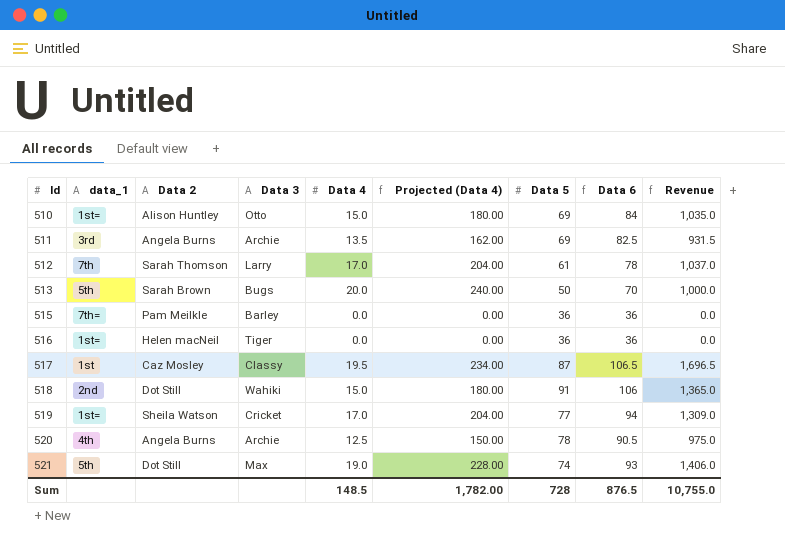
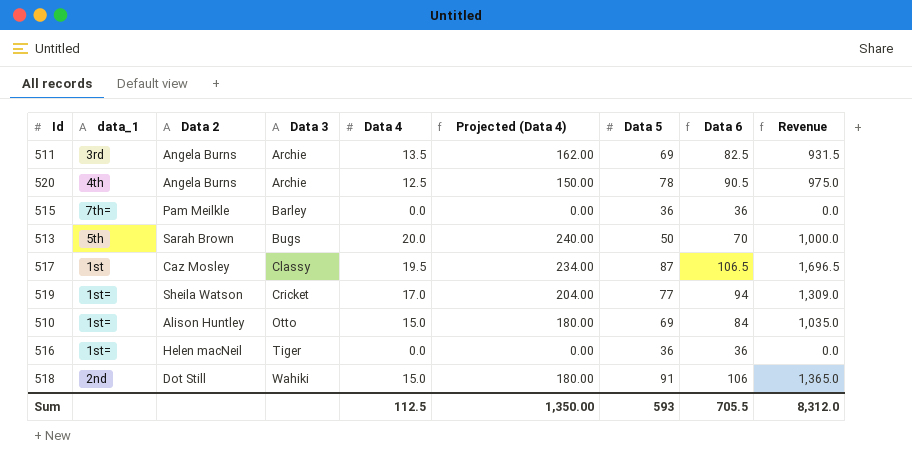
row order: Id ascending -> Data 3 ascending
row 512: 7th | Sarah Thomson | Larry | 17.0 | 204.00 | 61 | 78 | 1,037.0 -> none
row 521: 5th | Dot Still | Max | 19.0 | 228.00 | 74 | 93 | 1,406.0 -> none
Sum | Data 4: 148.5 -> 112.5
Sum | Projected (Data 4): 1,782.00 -> 1,350.00
Sum | Data 5: 728 -> 593
Sum | Data 6: 876.5 -> 705.5
Sum | Revenue: 10,755.0 -> 8,312.0

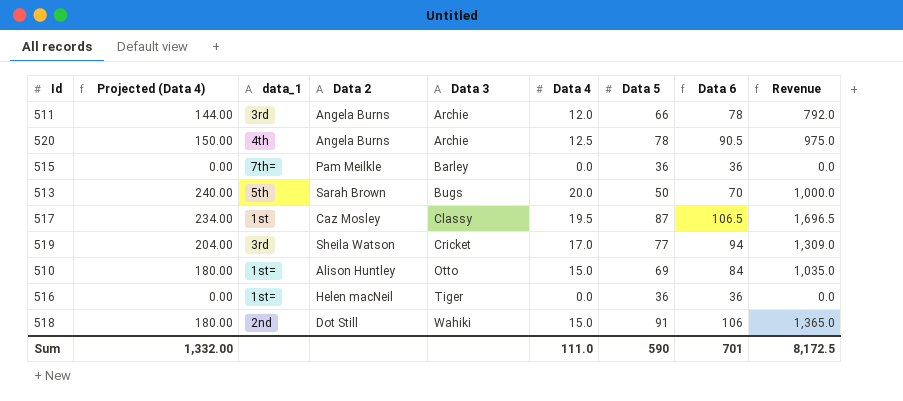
column Projected (Data 4) | position: 6 -> 2
511 | Projected (Data 4): 162.00 -> 144.00
511 | Data 4: 13.5 -> 12.0
511 | Data 5: 69 -> 66
511 | Data 6: 82.5 -> 78
511 | Revenue: 931.5 -> 792.0
519 | data_1: 1st= -> 3rd
Sum | Projected (Data 4): 1,350.00 -> 1,332.00
Sum | Data 4: 112.5 -> 111.0
Sum | Data 5: 593 -> 590
Sum | Data 6: 705.5 -> 701
Sum | Revenue: 8,312.0 -> 8,172.5

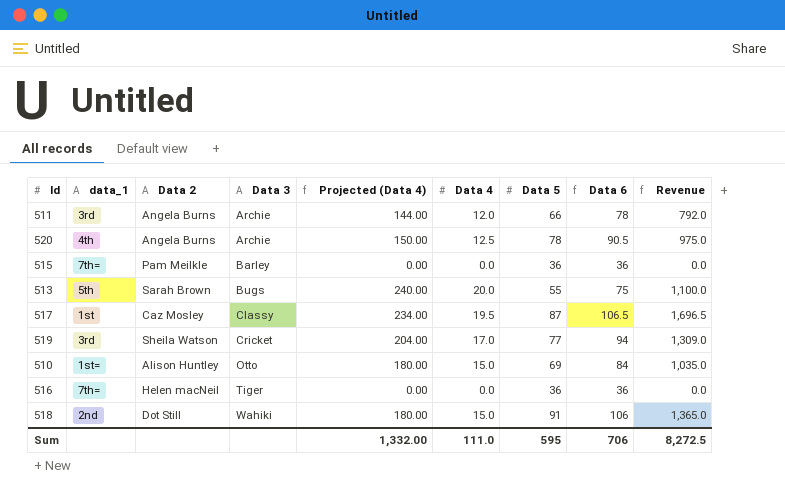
column Projected (Data 4) | position: 2 -> 5
513 | Data 5: 50 -> 55
513 | Data 6: 70 -> 75
513 | Revenue: 1,000.0 -> 1,100.0
516 | data_1: 1st= -> 7th=
Sum | Data 5: 590 -> 595
Sum | Data 6: 701 -> 706
Sum | Revenue: 8,172.5 -> 8,272.5

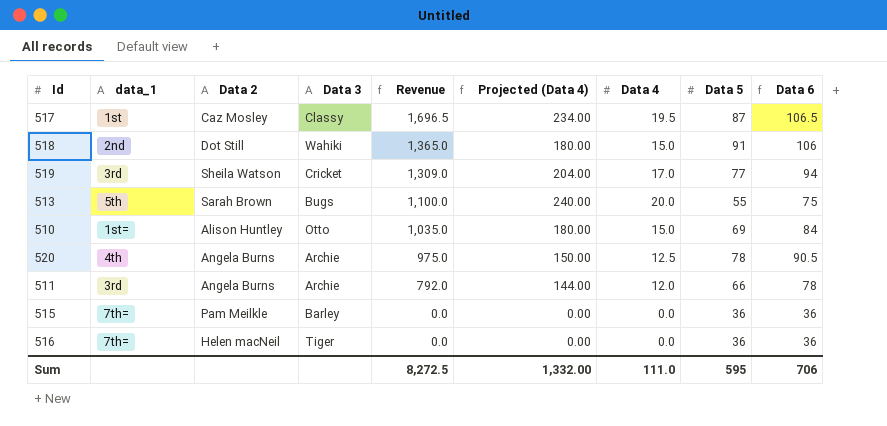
row order: Data 3 ascending -> Revenue descending
column Revenue | position: 9 -> 5

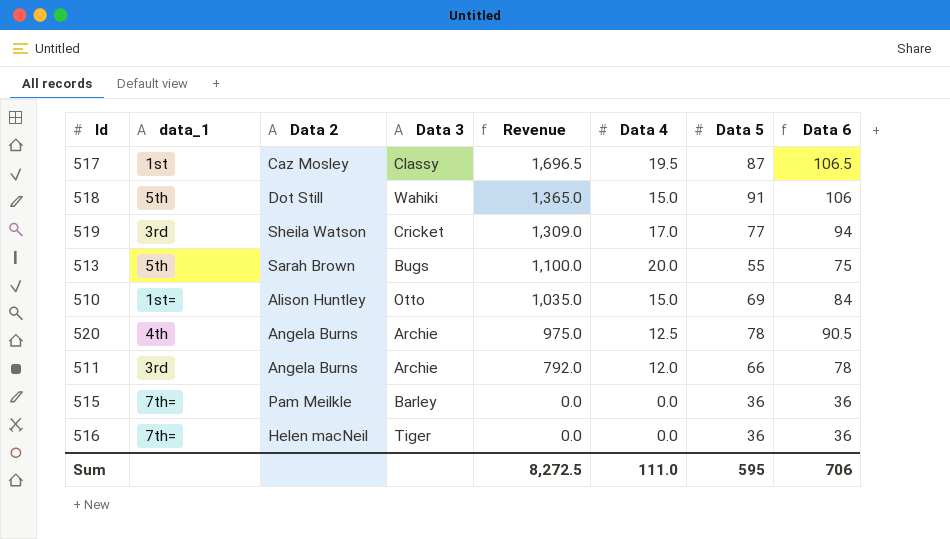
column Projected (Data 4) | formula: [Data 4] * 12 -> none
518 | data_1: 2nd -> 5th

